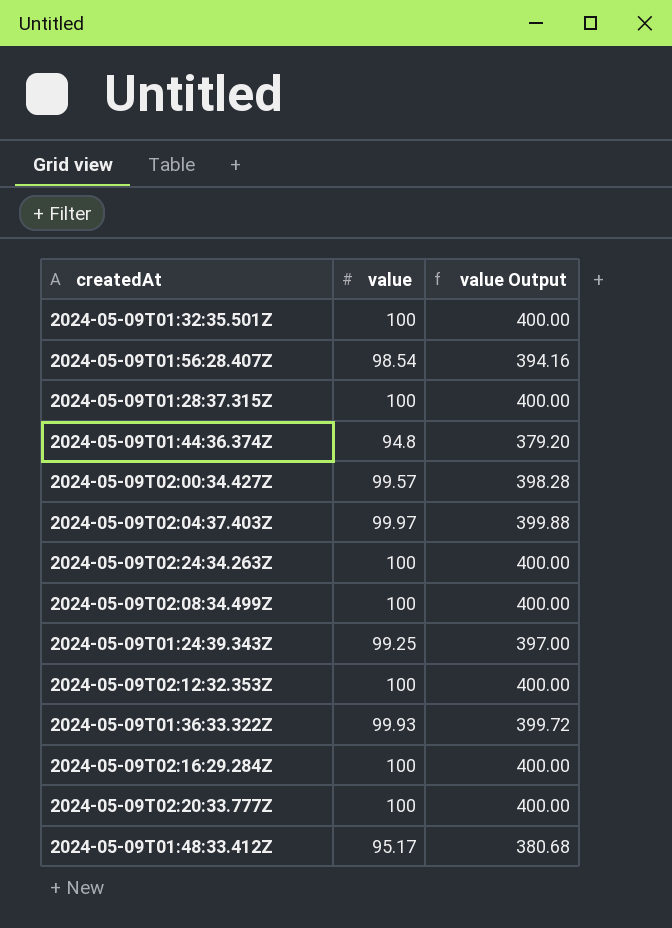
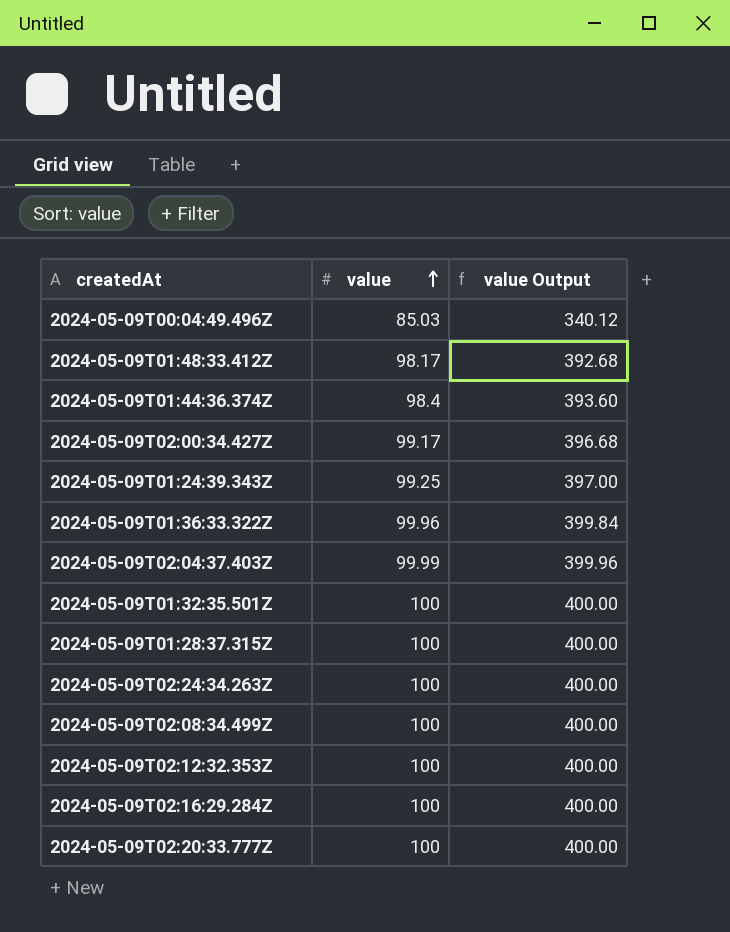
row order: none -> value ascending
row 2024-05-09T01:56:28.407Z: 98.54 | 394.16 -> none
row 2024-05-09T00:04:49.496Z: none -> 85.03 | 340.12
2024-05-09T01:48:33.412Z | value: 95.17 -> 98.17
2024-05-09T01:48:33.412Z | value Output: 380.68 -> 392.68
2024-05-09T01:44:36.374Z | value: 94.8 -> 98.4
2024-05-09T01:44:36.374Z | value Output: 379.20 -> 393.60
2024-05-09T02:00:34.427Z | value: 99.57 -> 99.17
2024-05-09T02:00:34.427Z | value Output: 398.28 -> 396.68
2024-05-09T01:36:33.322Z | value: 99.93 -> 99.96
2024-05-09T01:36:33.322Z | value Output: 399.72 -> 399.84
2024-05-09T02:04:37.403Z | value: 99.97 -> 99.99
2024-05-09T02:04:37.403Z | value Output: 399.88 -> 399.96

